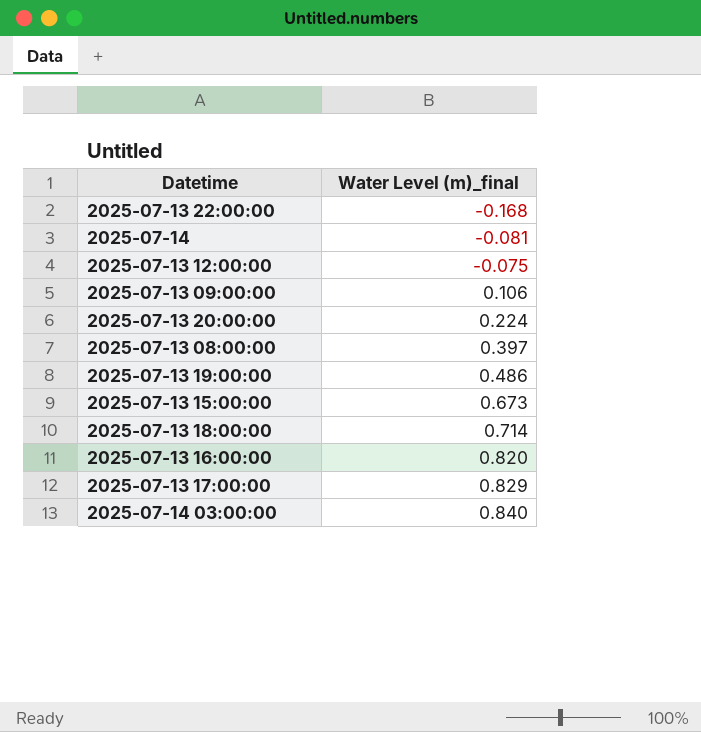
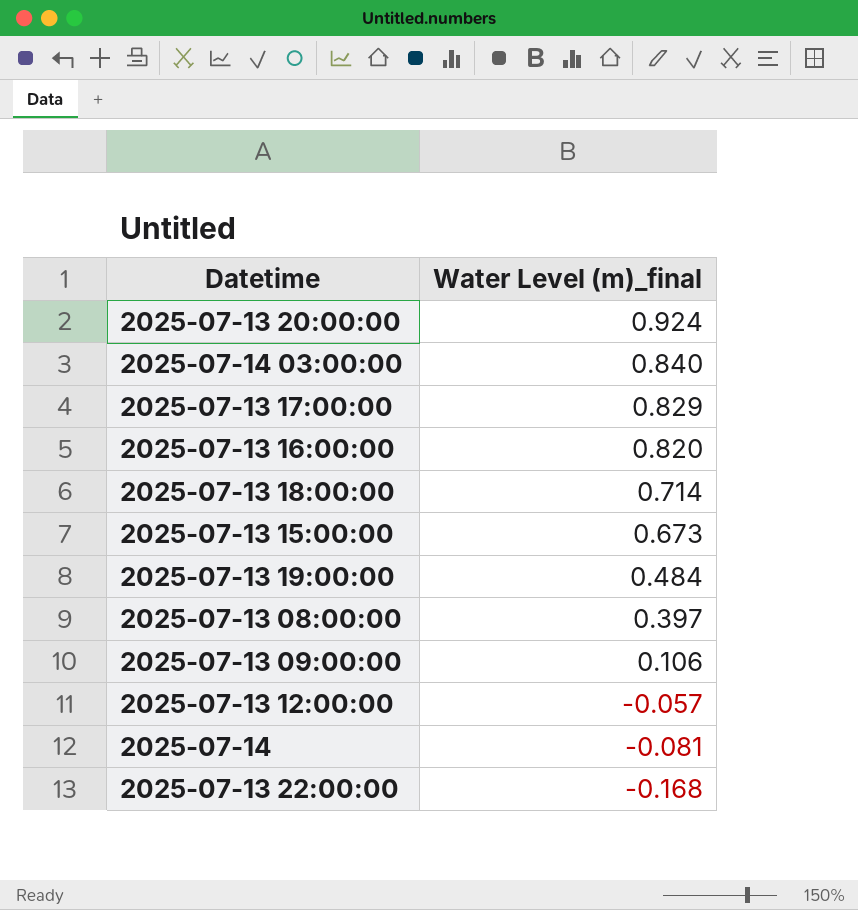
row order: Water Level (m)_final ascending -> Water Level (m)_final descending
2025-07-13 20:00:00 | Water Level (m)_final: 0.224 -> 0.924
2025-07-13 19:00:00 | Water Level (m)_final: 0.486 -> 0.484
2025-07-13 12:00:00 | Water Level (m)_final: -0.075 -> -0.057

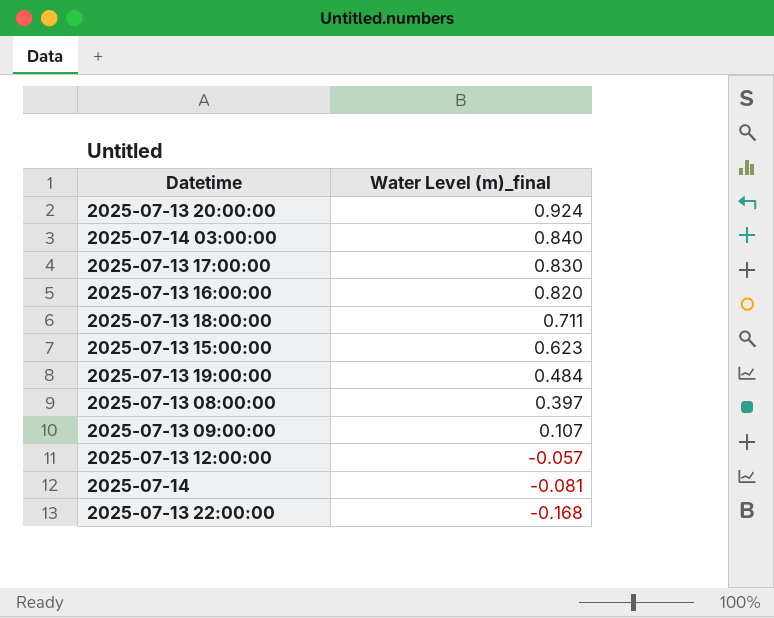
2025-07-13 17:00:00 | Water Level (m)_final: 0.829 -> 0.830
2025-07-13 18:00:00 | Water Level (m)_final: 0.714 -> 0.711
2025-07-13 15:00:00 | Water Level (m)_final: 0.673 -> 0.623
2025-07-13 09:00:00 | Water Level (m)_final: 0.106 -> 0.107

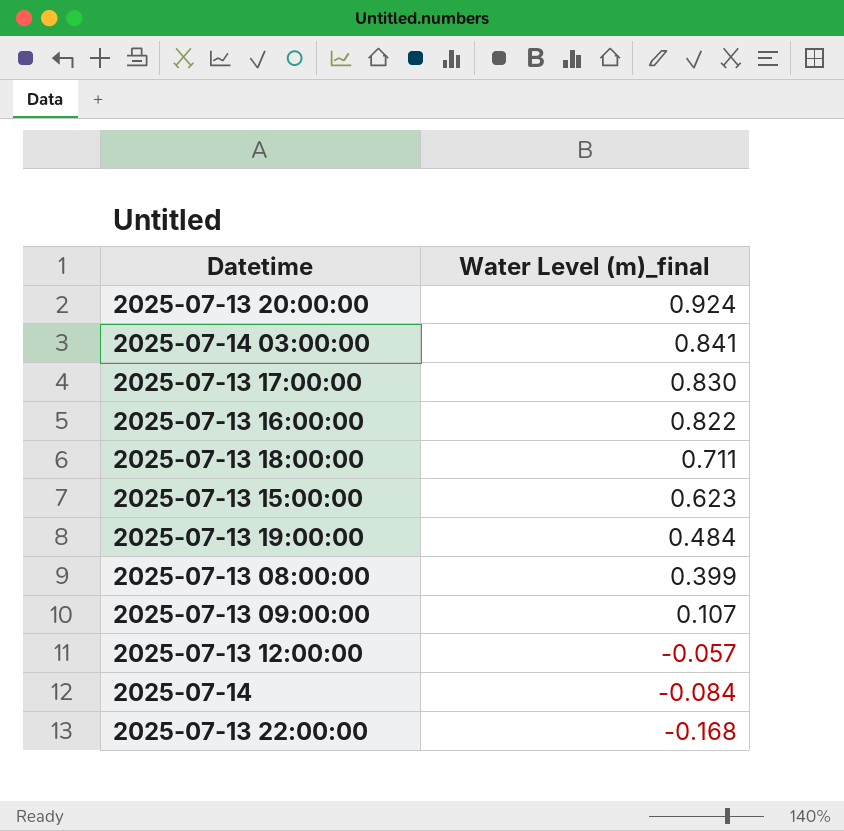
2025-07-14 03:00:00 | Water Level (m)_final: 0.840 -> 0.841
2025-07-13 16:00:00 | Water Level (m)_final: 0.820 -> 0.822
2025-07-13 08:00:00 | Water Level (m)_final: 0.397 -> 0.399
2025-07-14 | Water Level (m)_final: -0.081 -> -0.084

